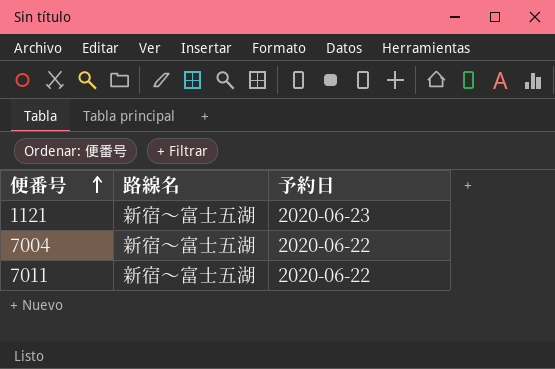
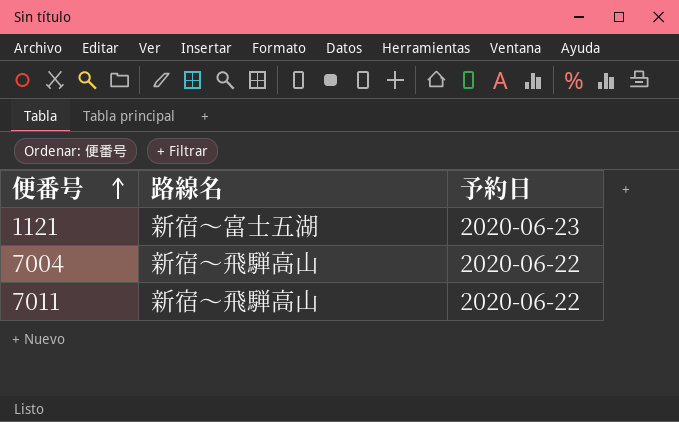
7004 | 路線名: 新宿～富士五湖 -> 新宿～飛騨高山
7011 | 路線名: 新宿～富士五湖 -> 新宿～飛騨高山

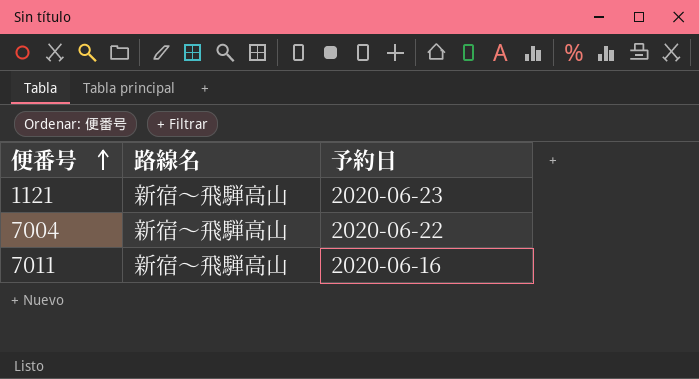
1121 | 路線名: 新宿～富士五湖 -> 新宿～飛騨高山
7011 | 予約日: 2020-06-22 -> 2020-06-16

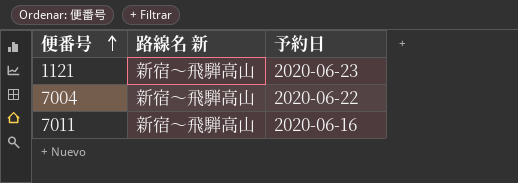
column name: 路線名 -> 路線名 新

